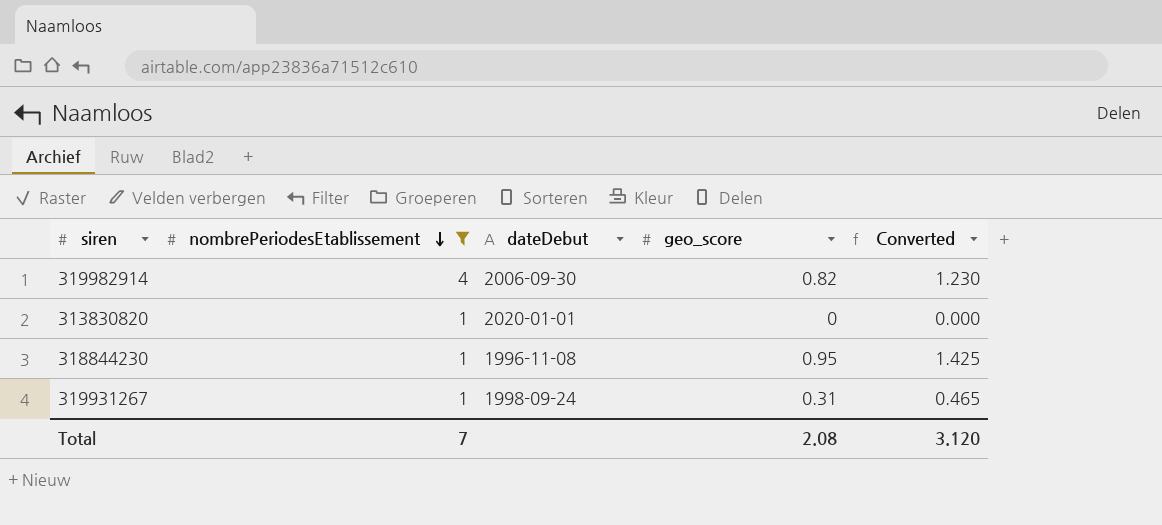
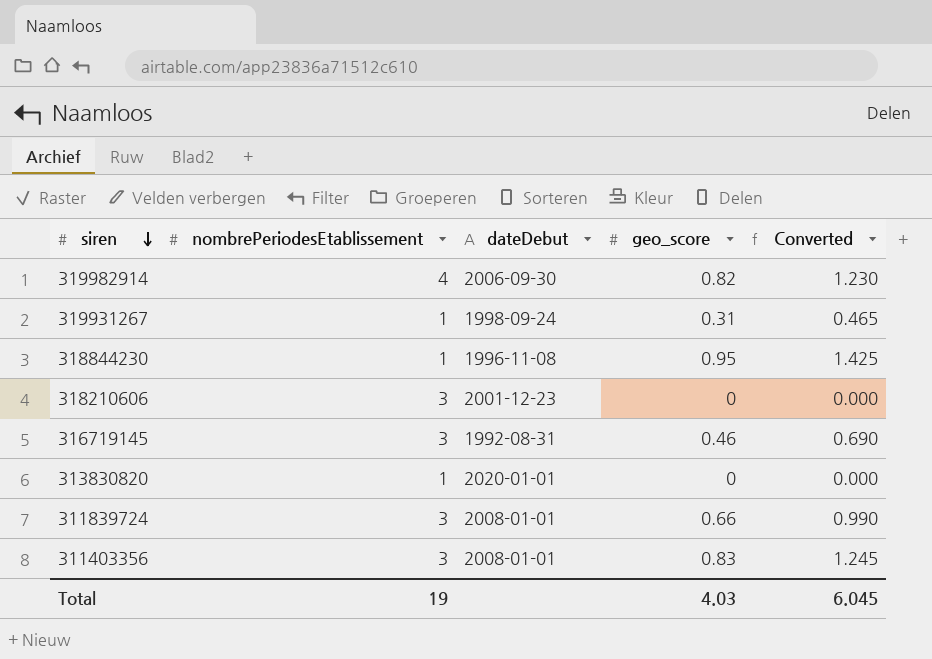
filter: nombrePeriodesEtablissement != 3 -> none
row order: nombrePeriodesEtablissement descending -> siren descending
Total | nombrePeriodesEtablissement: 7 -> 19
Total | geo_score: 2.08 -> 4.03
Total | Converted: 3.120 -> 6.045

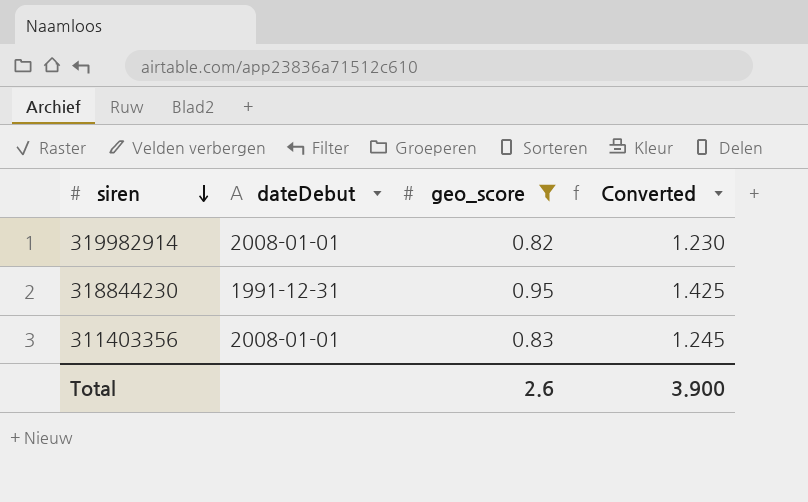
filter: none -> geo_score >= 0.82
column nombrePeriodesEtablissement | position: 2 -> none
319982914 | dateDebut: 2006-09-30 -> 2008-01-01
318844230 | dateDebut: 1996-11-08 -> 1991-12-31
Total | geo_score: 4.03 -> 2.6
Total | Converted: 6.045 -> 3.900

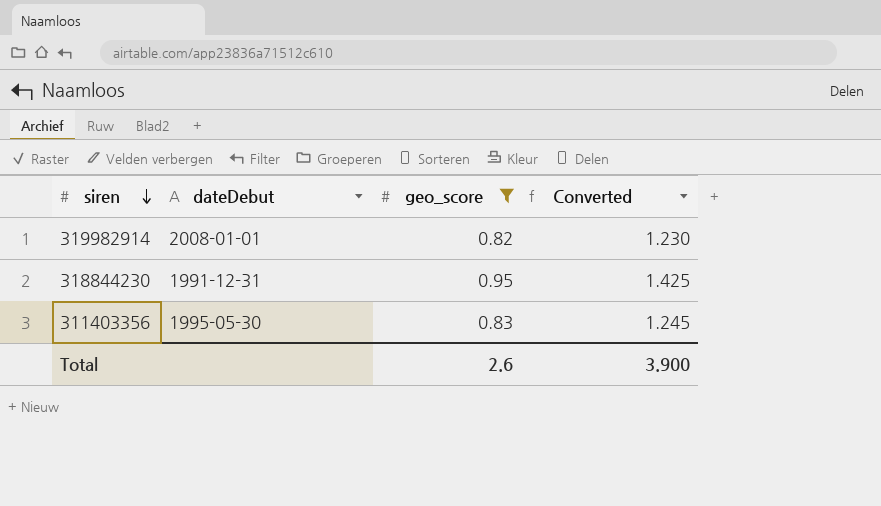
311403356 | dateDebut: 2008-01-01 -> 1995-05-30

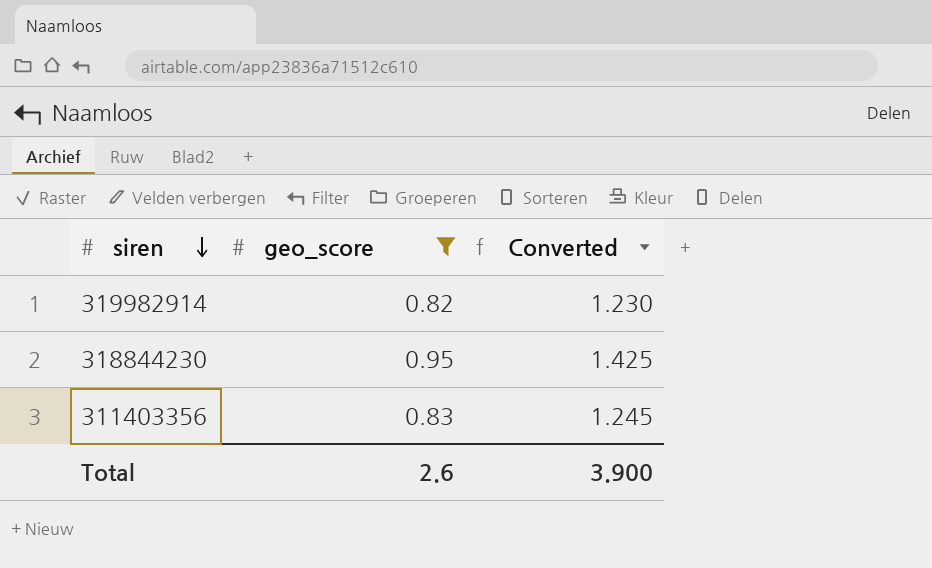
column dateDebut | position: 2 -> none

